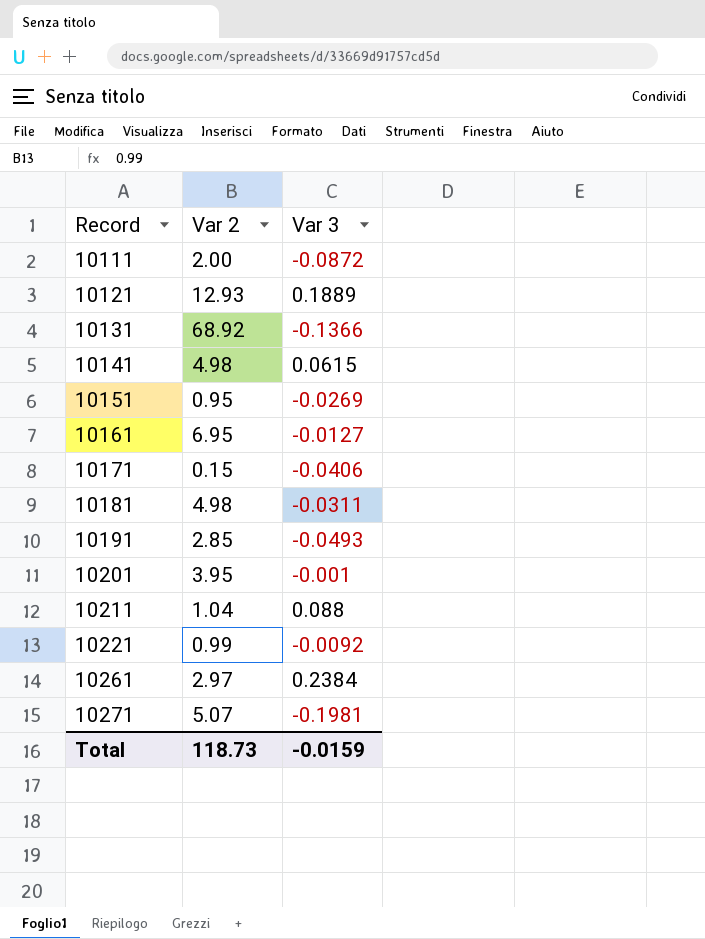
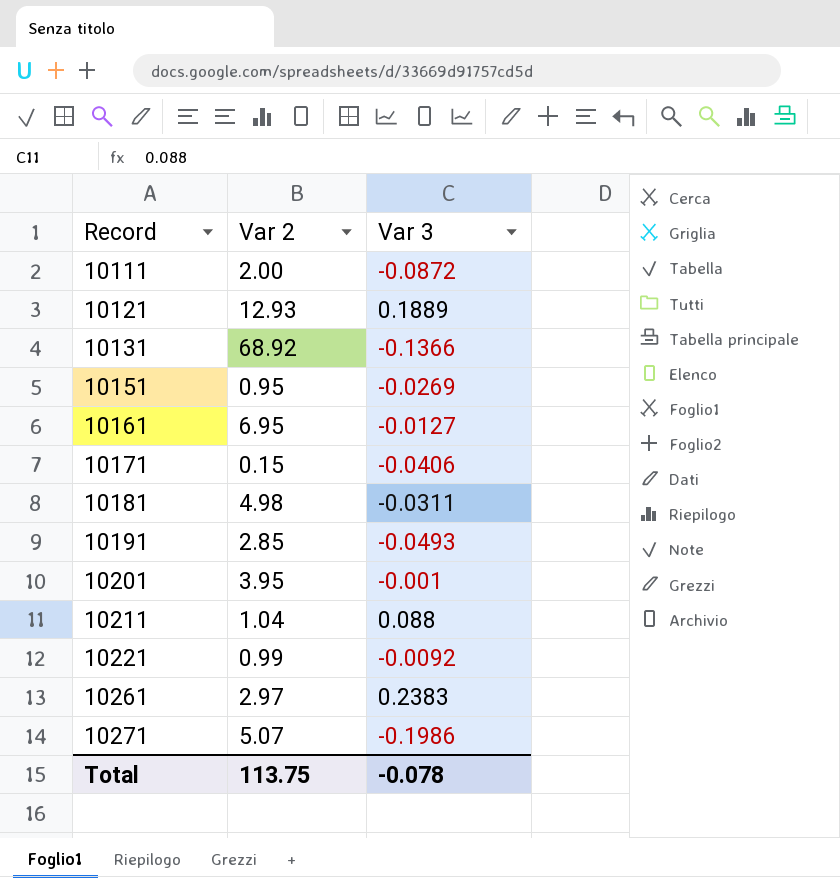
row 10141: 4.98 | 0.0615 -> none
10261 | Var 3: 0.2384 -> 0.2383
10271 | Var 3: -0.1981 -> -0.1986
Total | Var 2: 118.73 -> 113.75
Total | Var 3: -0.0159 -> -0.078

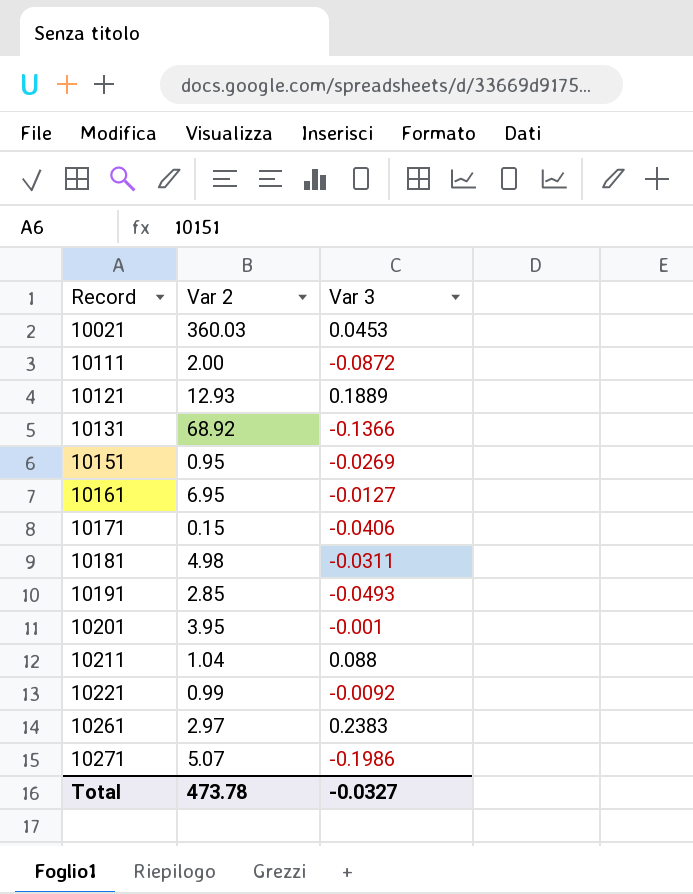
row 10021: none -> 360.03 | 0.0453
Total | Var 2: 113.75 -> 473.78
Total | Var 3: -0.078 -> -0.0327

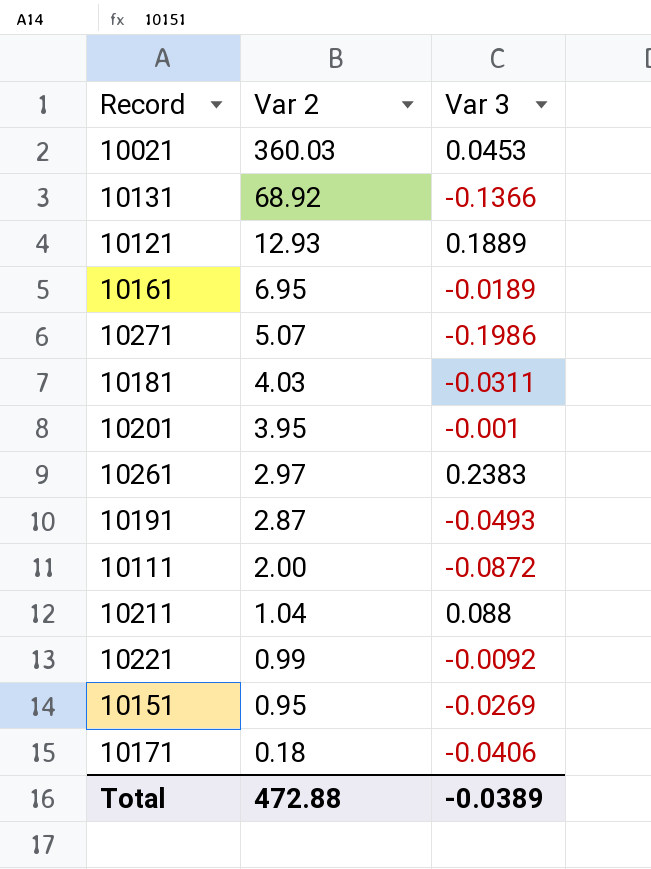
row order: Record ascending -> Var 2 descending
10161 | Var 3: -0.0127 -> -0.0189
10181 | Var 2: 4.98 -> 4.03
10191 | Var 2: 2.85 -> 2.87
10171 | Var 2: 0.15 -> 0.18
Total | Var 2: 473.78 -> 472.88
Total | Var 3: -0.0327 -> -0.0389

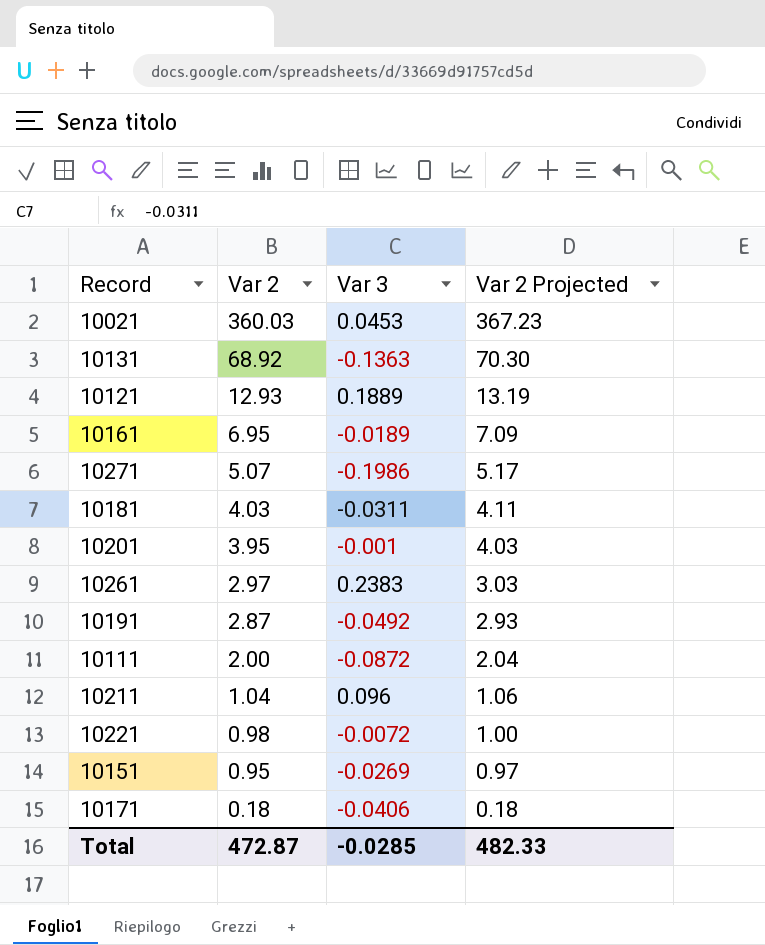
column Var 2 Projected | formula: none -> [Var 2] * 1.02
10131 | Var 3: -0.1366 -> -0.1363
10191 | Var 3: -0.0493 -> -0.0492
10211 | Var 3: 0.088 -> 0.096
10221 | Var 2: 0.99 -> 0.98
10221 | Var 3: -0.0092 -> -0.0072
Total | Var 2: 472.88 -> 472.87
Total | Var 3: -0.0389 -> -0.0285

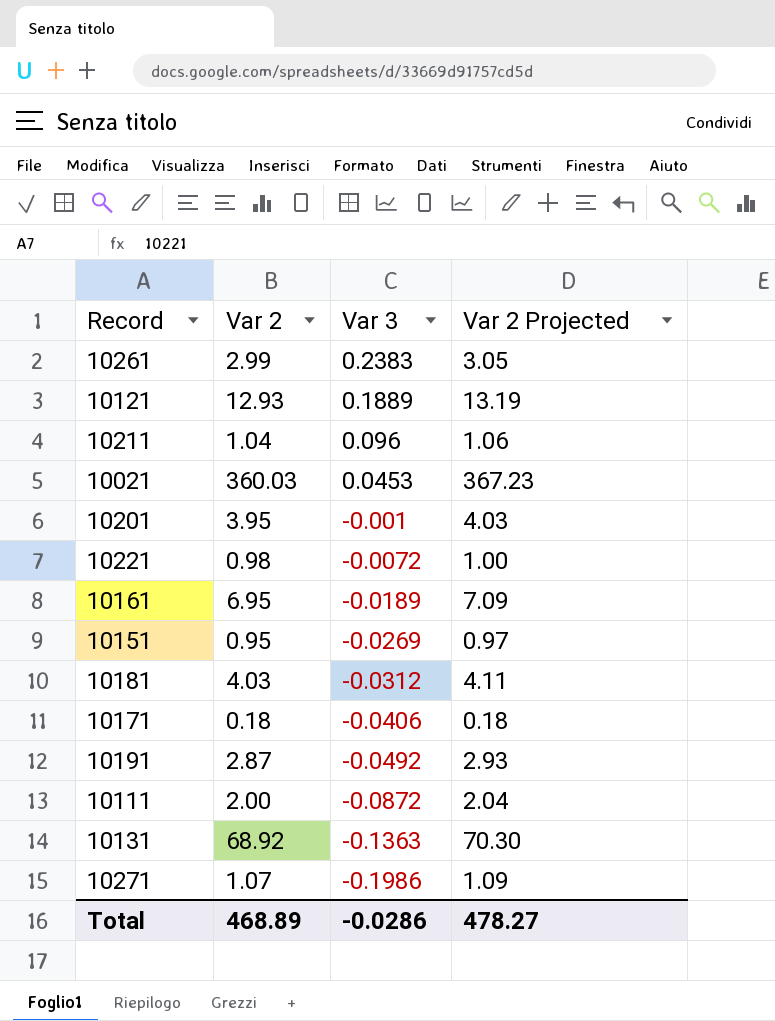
row order: Var 2 descending -> Var 3 descending
10261 | Var 2: 2.97 -> 2.99
10261 | Var 2 Projected: 3.03 -> 3.05
10181 | Var 3: -0.0311 -> -0.0312
10271 | Var 2: 5.07 -> 1.07
10271 | Var 2 Projected: 5.17 -> 1.09
Total | Var 2: 472.87 -> 468.89
Total | Var 3: -0.0285 -> -0.0286
Total | Var 2 Projected: 482.33 -> 478.27

